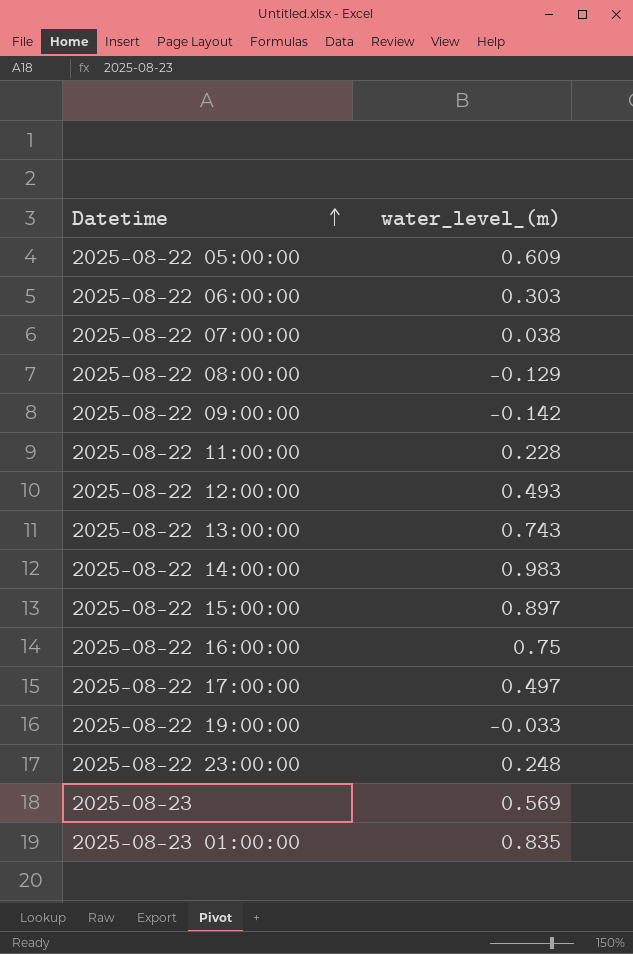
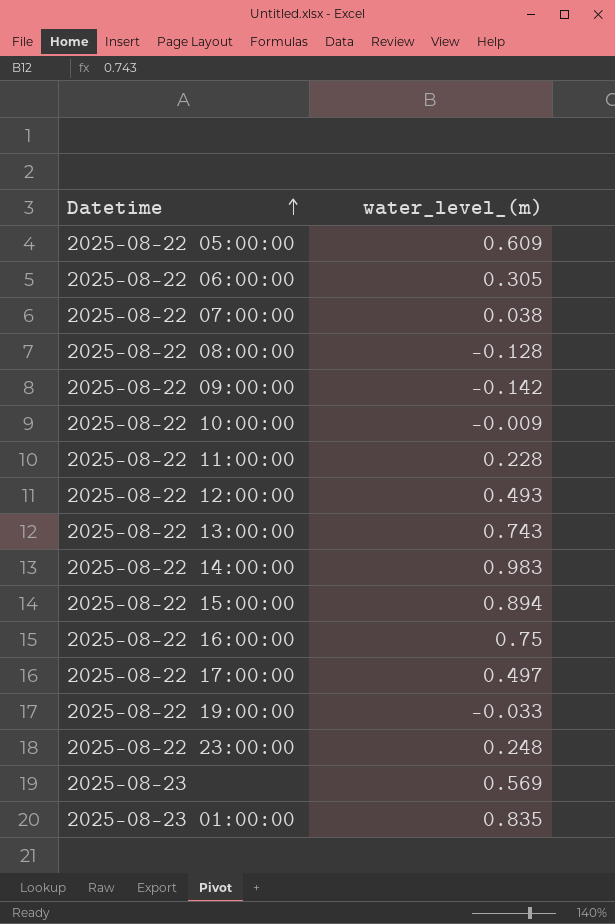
2025-08-22 06:00:00 | water_level_(m): 0.303 -> 0.305
2025-08-22 08:00:00 | water_level_(m): -0.129 -> -0.128
row 2025-08-22 10:00:00: none -> -0.009
2025-08-22 15:00:00 | water_level_(m): 0.897 -> 0.894

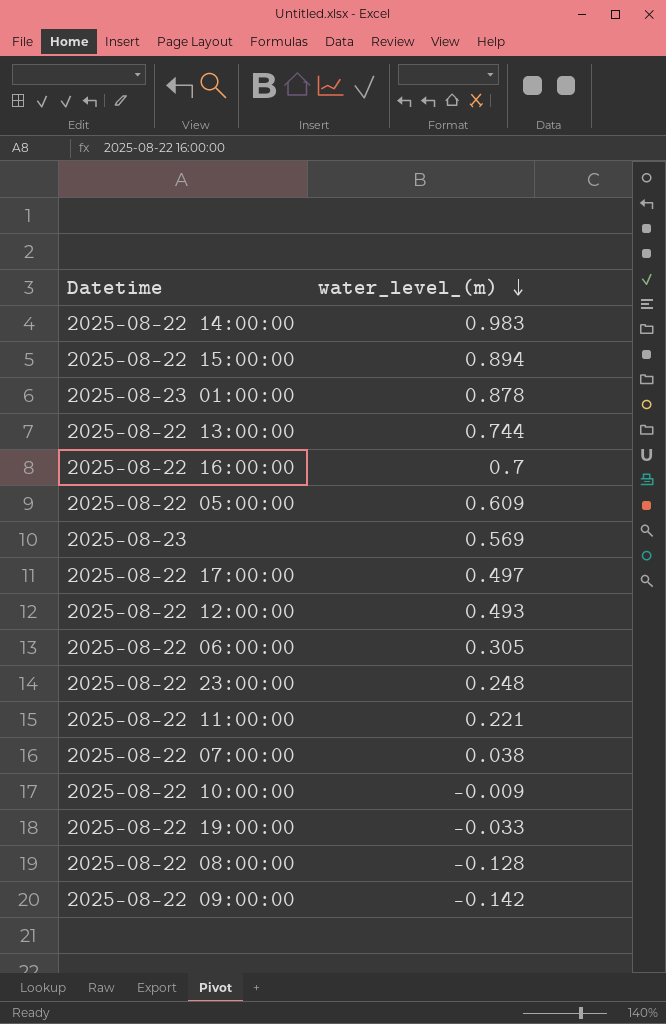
row order: Datetime ascending -> water_level_(m) descending
2025-08-23 01:00:00 | water_level_(m): 0.835 -> 0.878
2025-08-22 13:00:00 | water_level_(m): 0.743 -> 0.744
2025-08-22 16:00:00 | water_level_(m): 0.75 -> 0.7
2025-08-22 11:00:00 | water_level_(m): 0.228 -> 0.221

